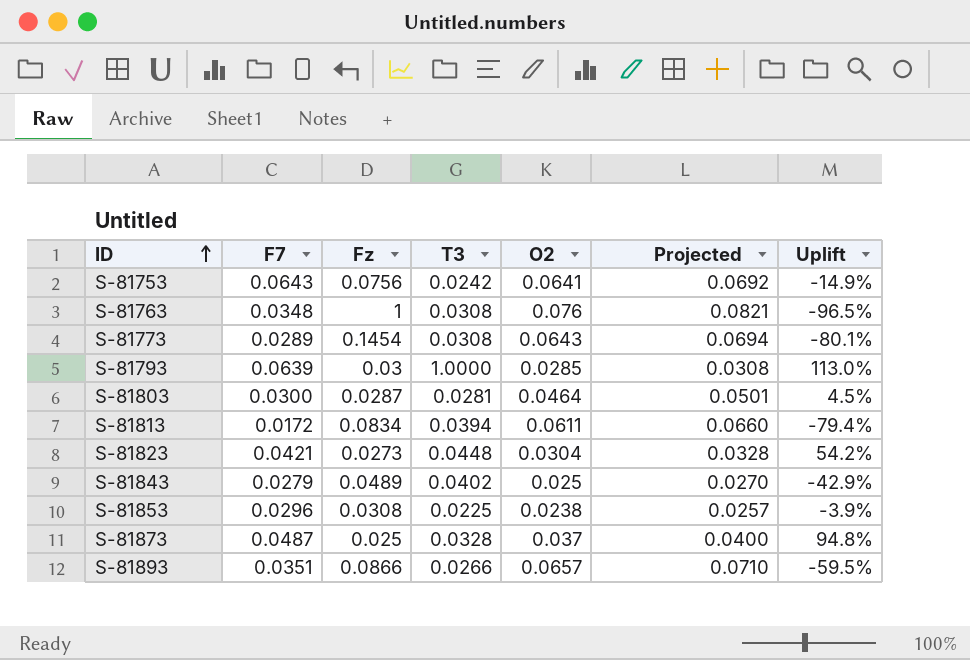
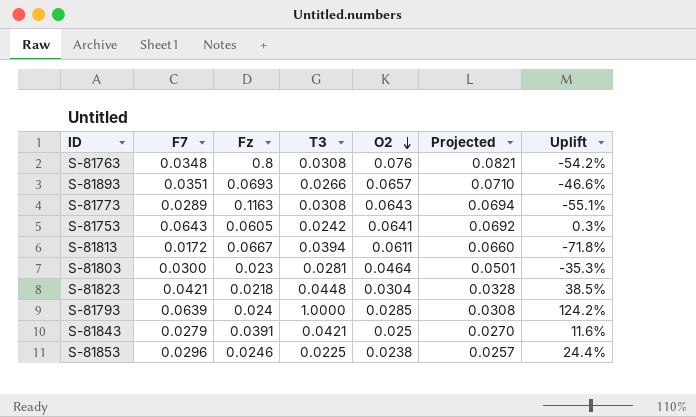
row order: ID ascending -> O2 descending
column Uplift | formula: ([F7] - [Fz]) / [Fz] -> ([F7] - [O2]) / [O2]
row S-81873: 0.0487 | 0.025 | 0.0328 | 0.037 | 0.0400 | 94.8% -> none
S-81763 | Fz: 1 -> 0.8
S-81893 | Fz: 0.0866 -> 0.0693
S-81773 | Fz: 0.1454 -> 0.1163
S-81753 | Fz: 0.0756 -> 0.0605
S-81813 | Fz: 0.0834 -> 0.0667
S-81803 | Fz: 0.0287 -> 0.023
S-81823 | Fz: 0.0273 -> 0.0218
S-81793 | Fz: 0.03 -> 0.024
S-81843 | Fz: 0.0489 -> 0.0391
S-81843 | T3: 0.0402 -> 0.0421
S-81853 | Fz: 0.0308 -> 0.0246

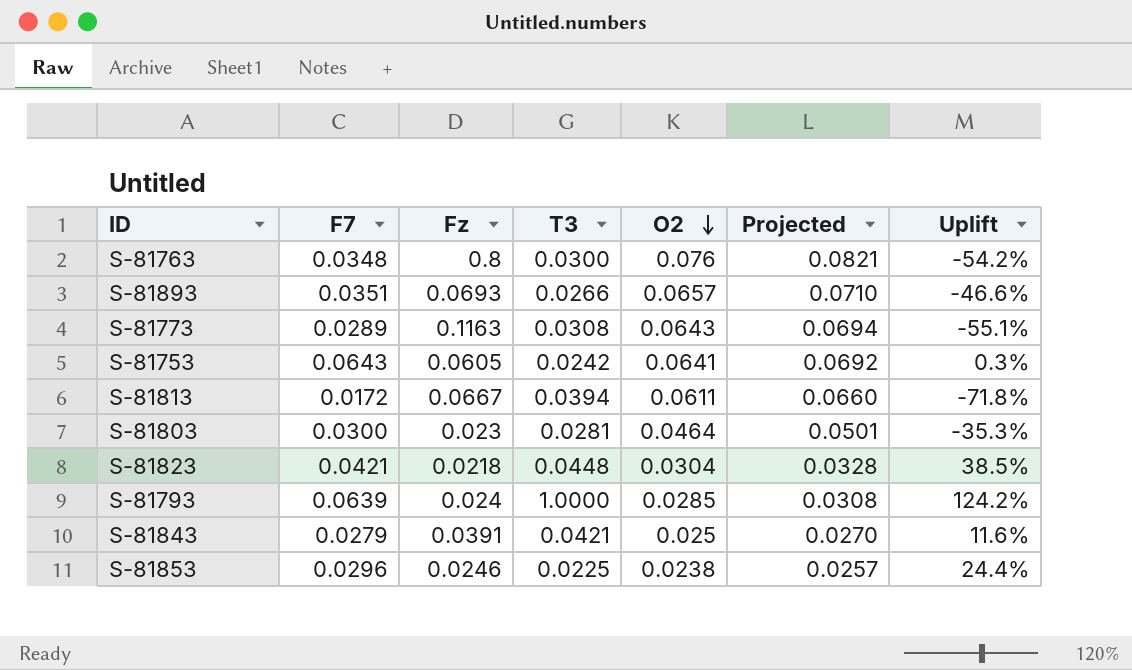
S-81763 | T3: 0.0308 -> 0.0300

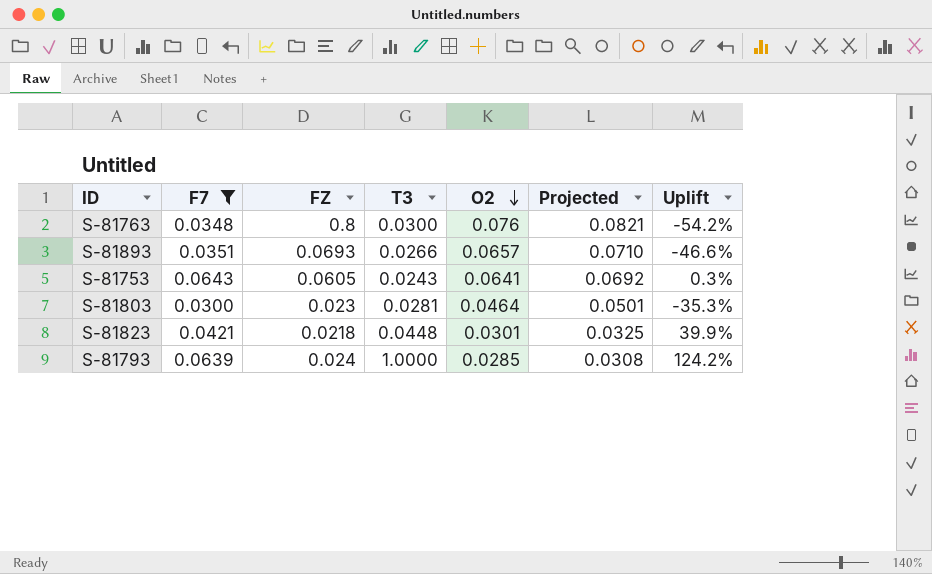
filter: none -> F7 >= 0.0300
column name: Fz -> FZ
S-81753 | T3: 0.0242 -> 0.0243
S-81823 | O2: 0.0304 -> 0.0301
S-81823 | Projected: 0.0328 -> 0.0325
S-81823 | Uplift: 38.5% -> 39.9%

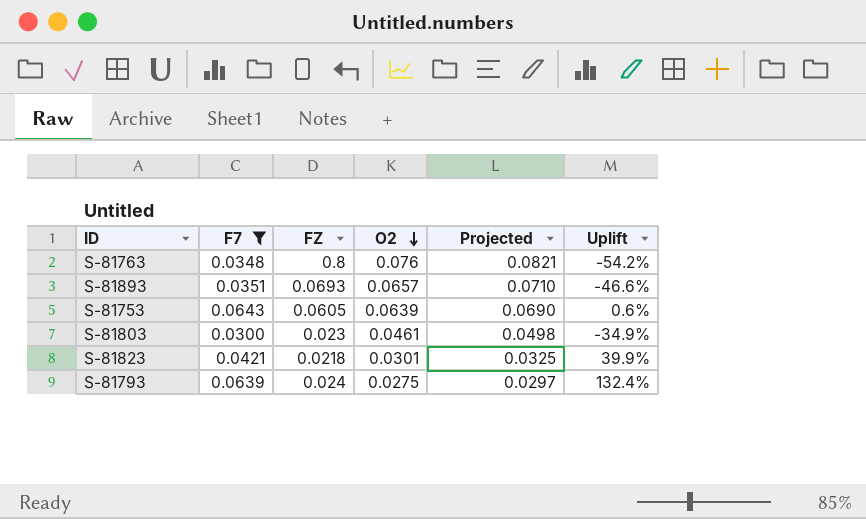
column T3 | position: 4 -> none
S-81753 | O2: 0.0641 -> 0.0639
S-81753 | Projected: 0.0692 -> 0.0690
S-81753 | Uplift: 0.3% -> 0.6%
S-81803 | O2: 0.0464 -> 0.0461
S-81803 | Projected: 0.0501 -> 0.0498
S-81803 | Uplift: -35.3% -> -34.9%
S-81793 | O2: 0.0285 -> 0.0275
S-81793 | Projected: 0.0308 -> 0.0297
S-81793 | Uplift: 124.2% -> 132.4%

